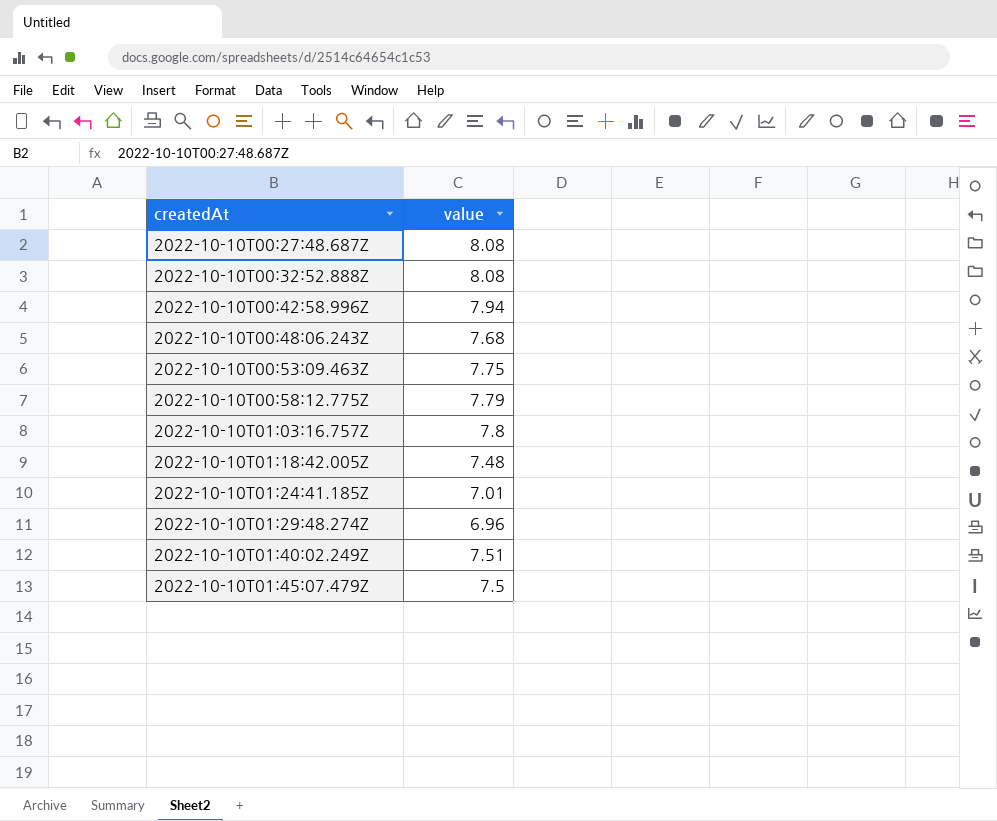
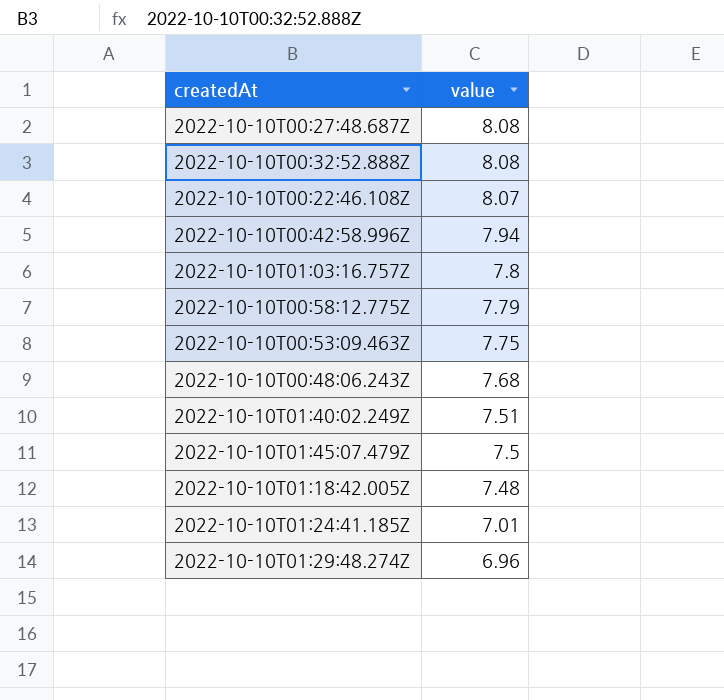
row order: createdAt ascending -> value descending
row 2022-10-10T00:22:46.108Z: none -> 8.07

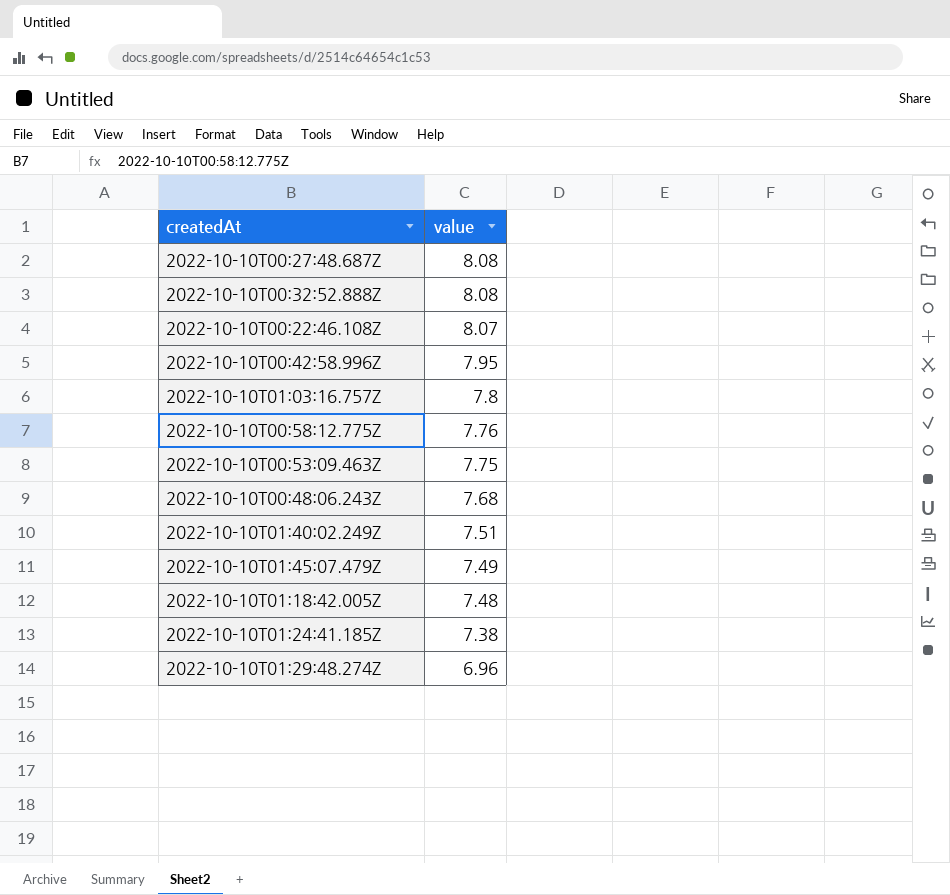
2022-10-10T00:42:58.996Z | value: 7.94 -> 7.95
2022-10-10T00:58:12.775Z | value: 7.79 -> 7.76
2022-10-10T01:45:07.479Z | value: 7.5 -> 7.49
2022-10-10T01:24:41.185Z | value: 7.01 -> 7.38

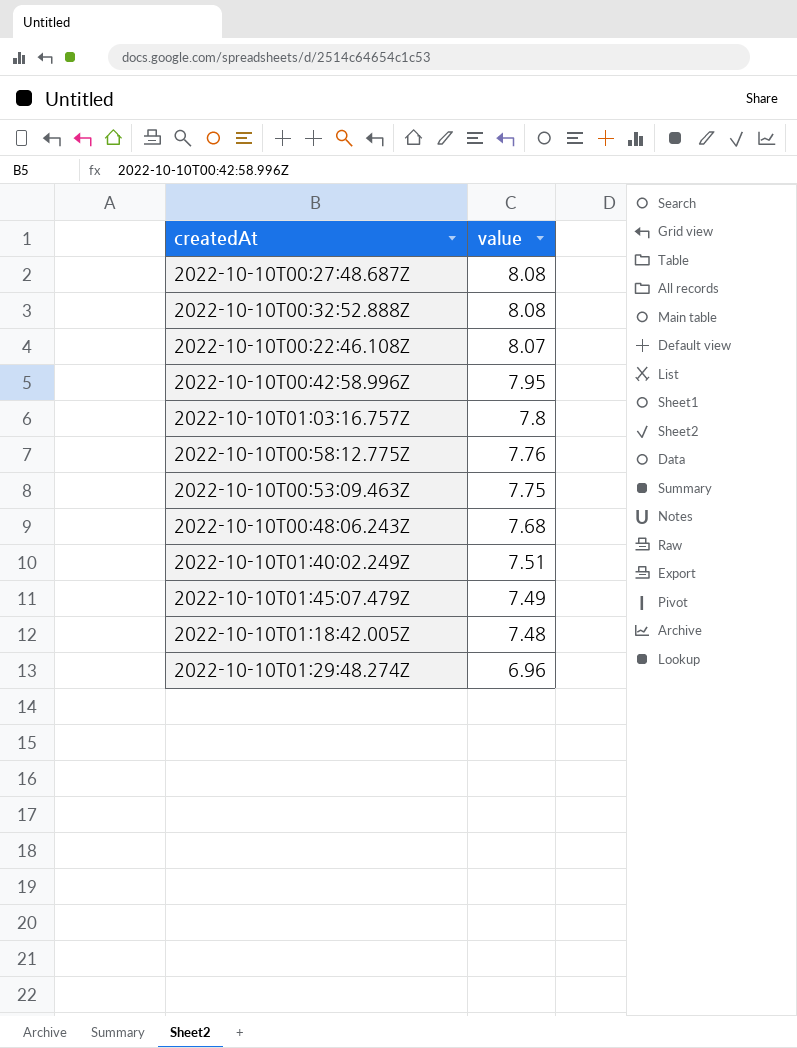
row 2022-10-10T01:24:41.185Z: 7.38 -> none

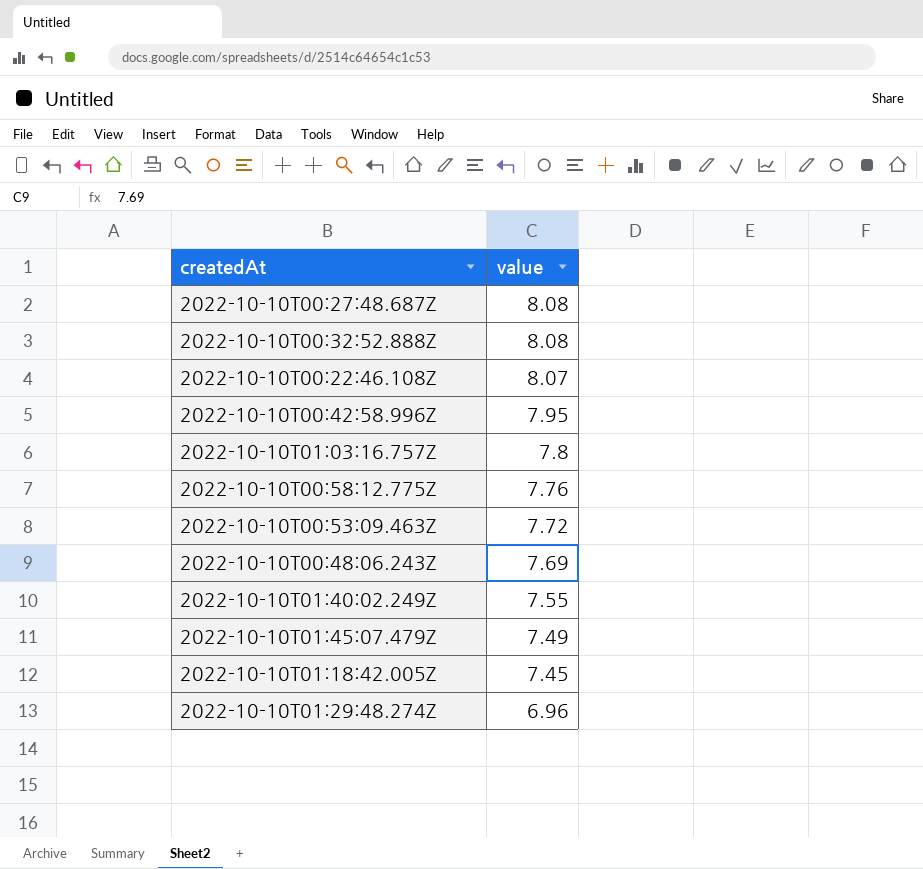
2022-10-10T00:53:09.463Z | value: 7.75 -> 7.72
2022-10-10T00:48:06.243Z | value: 7.68 -> 7.69
2022-10-10T01:40:02.249Z | value: 7.51 -> 7.55
2022-10-10T01:18:42.005Z | value: 7.48 -> 7.45

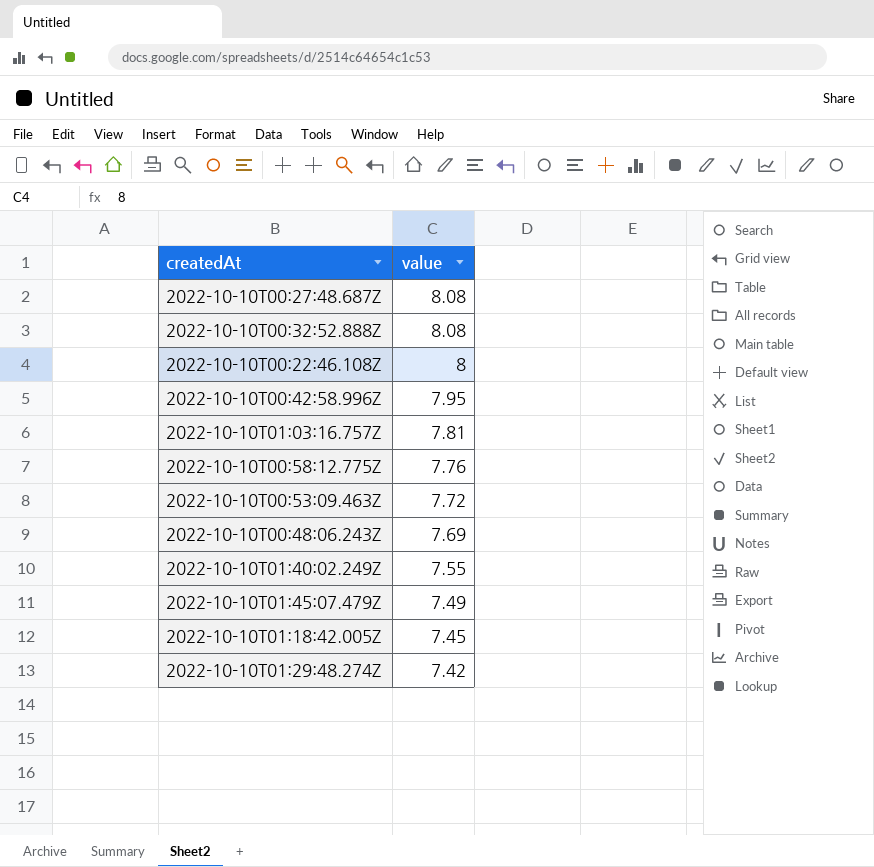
2022-10-10T00:22:46.108Z | value: 8.07 -> 8
2022-10-10T01:03:16.757Z | value: 7.8 -> 7.81
2022-10-10T01:29:48.274Z | value: 6.96 -> 7.42

